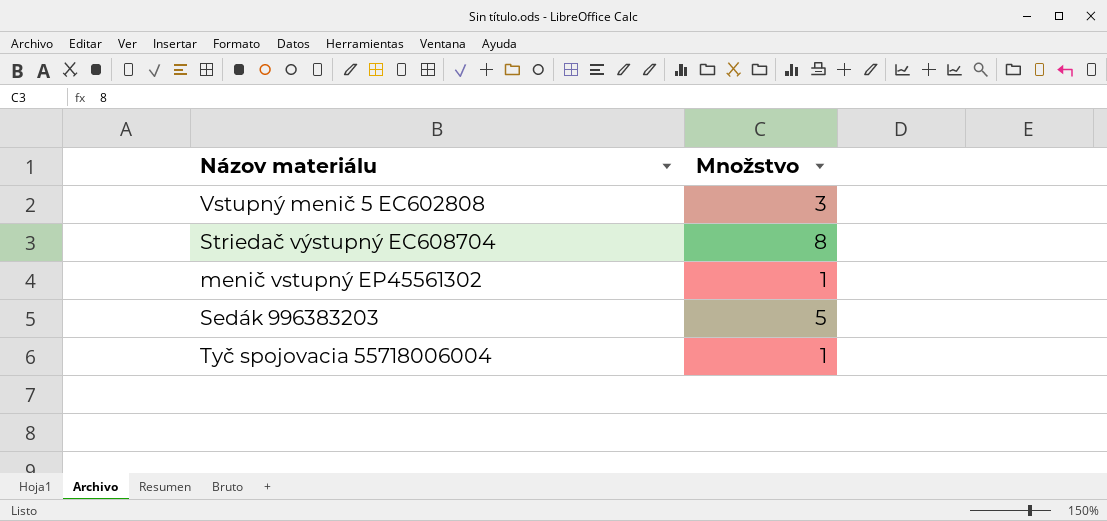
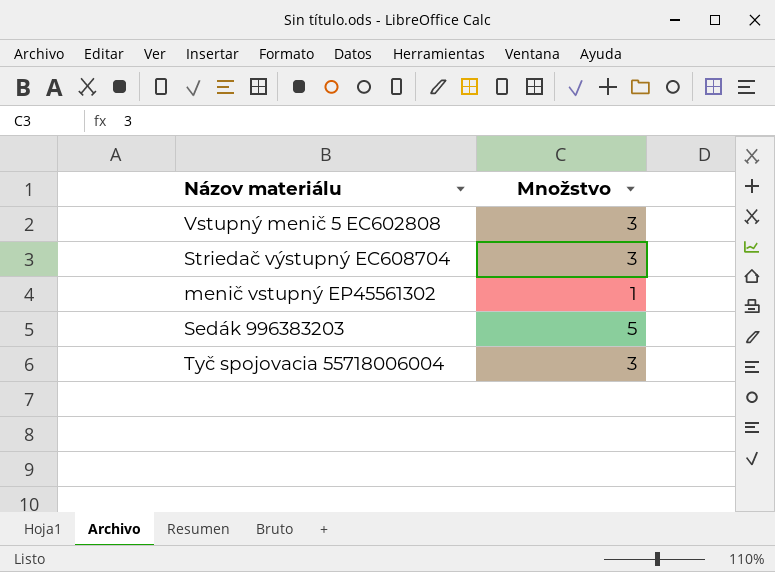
Striedač výstupný EC608704 | Množstvo: 8 -> 3
Tyč spojovacia 55718006004 | Množstvo: 1 -> 3

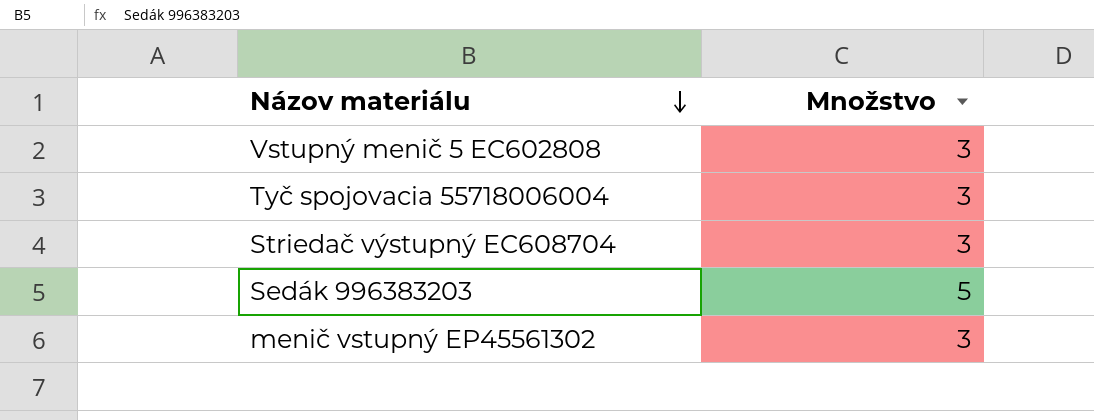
row order: none -> Názov materiálu descending
menič vstupný EP45561302 | Množstvo: 1 -> 3

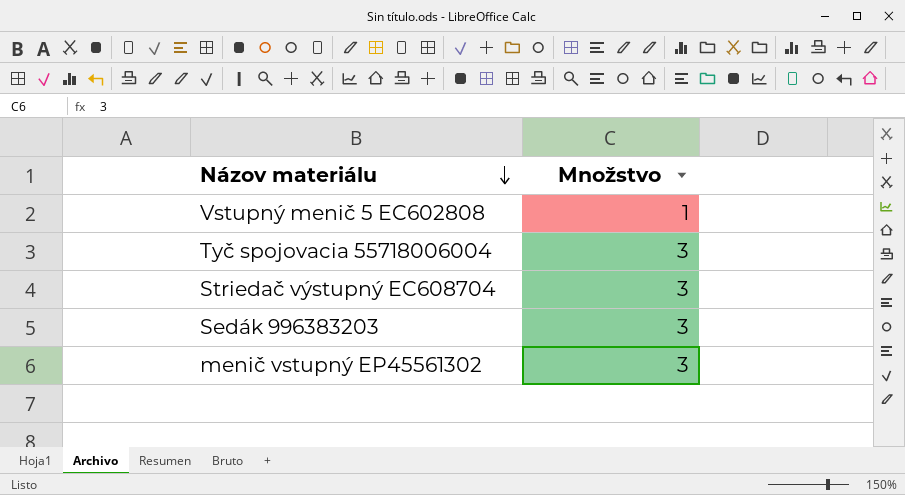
Vstupný menič 5 EC602808 | Množstvo: 3 -> 1
Sedák 996383203 | Množstvo: 5 -> 3

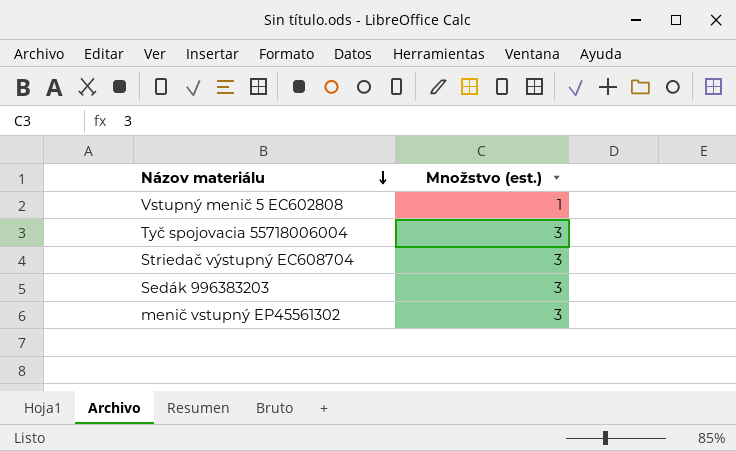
column name: Množstvo -> Množstvo (est.)

